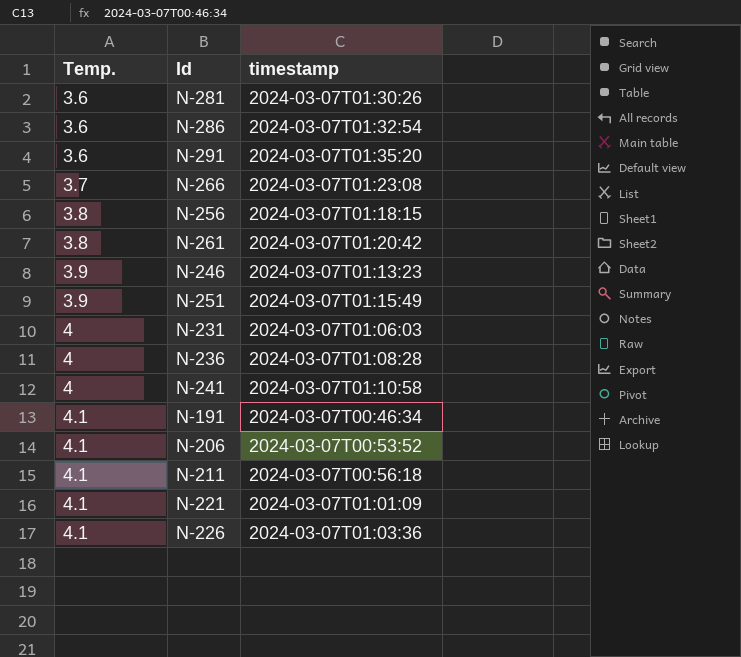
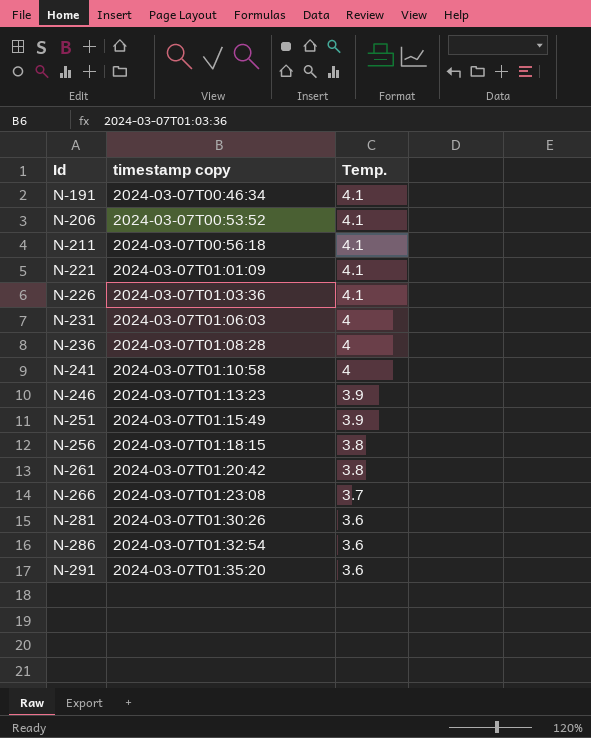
row order: Temp. ascending -> Id ascending
column name: timestamp -> timestamp copy
column Temp. | position: 1 -> 3

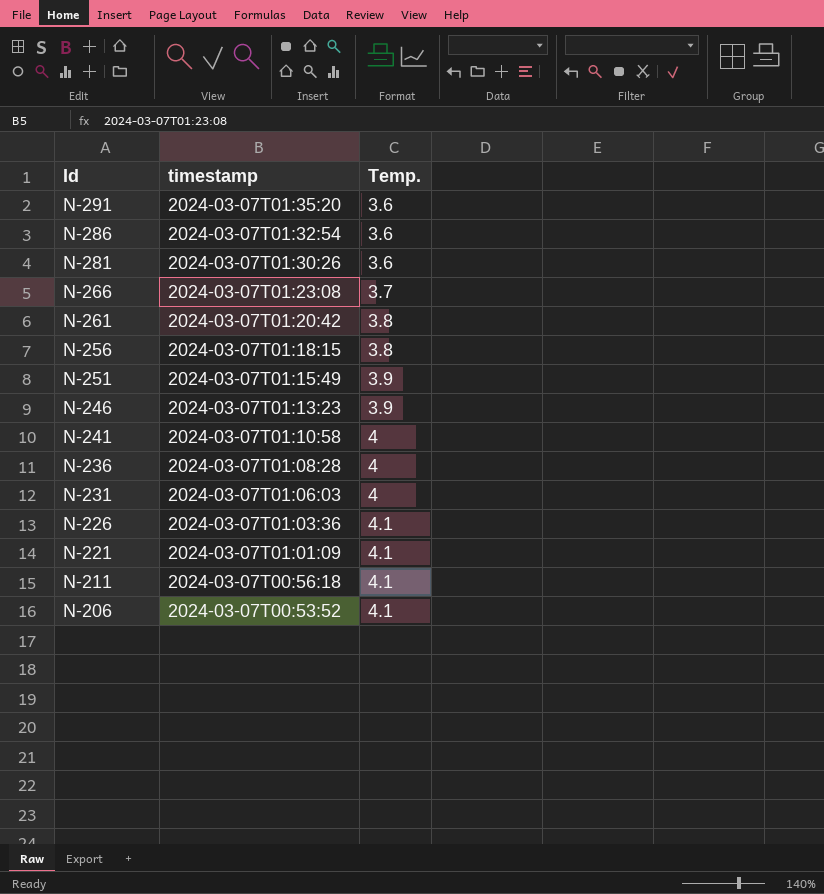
row order: Id ascending -> Id descending
column name: timestamp copy -> timestamp
row N-191: 2024-03-07T00:46:34 | 4.1 -> none

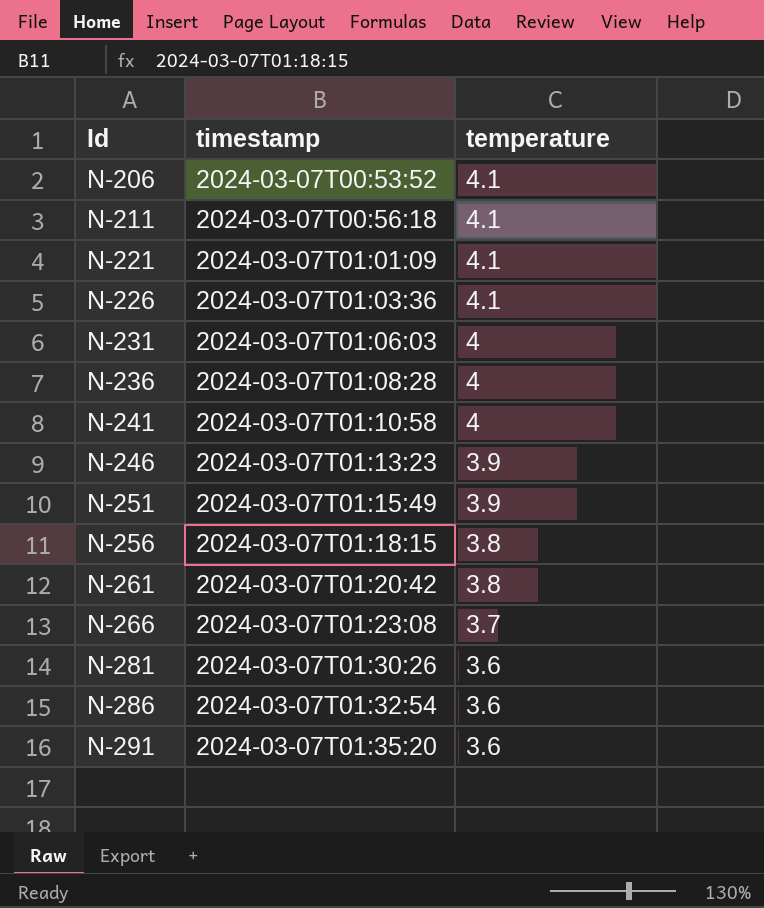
row order: Id descending -> Id ascending
column name: Temp. -> temperature

